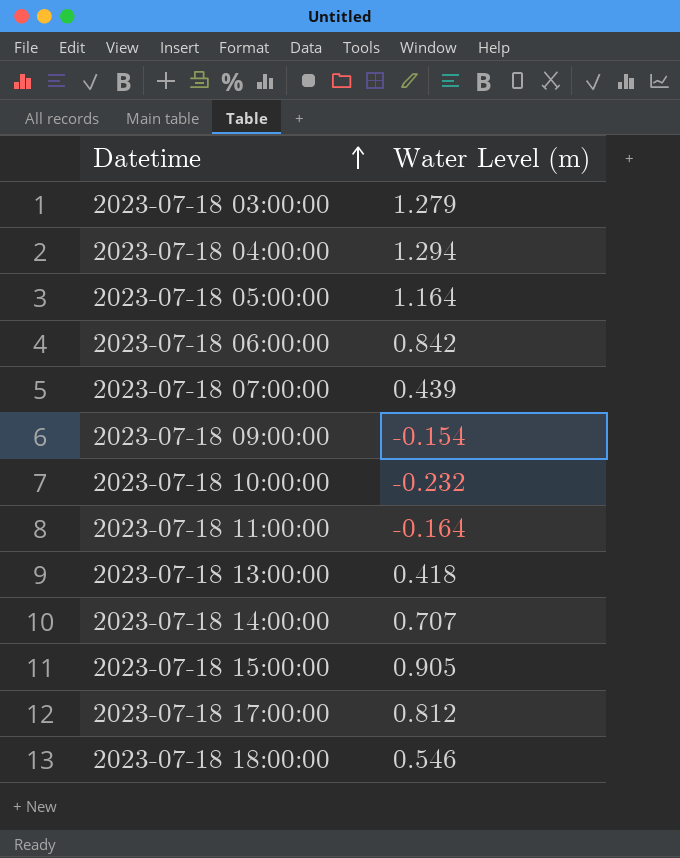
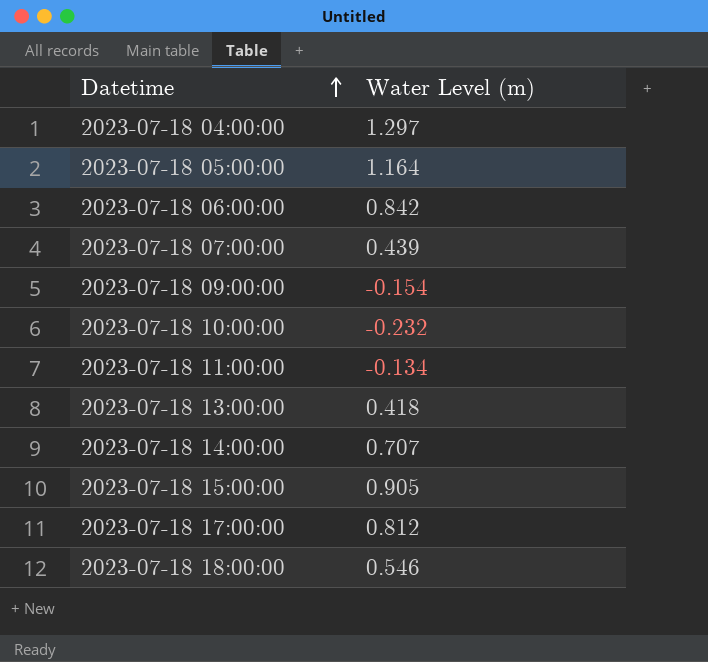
row 2023-07-18 03:00:00: 1.279 -> none
2023-07-18 04:00:00 | Water Level (m): 1.294 -> 1.297
2023-07-18 11:00:00 | Water Level (m): -0.164 -> -0.134

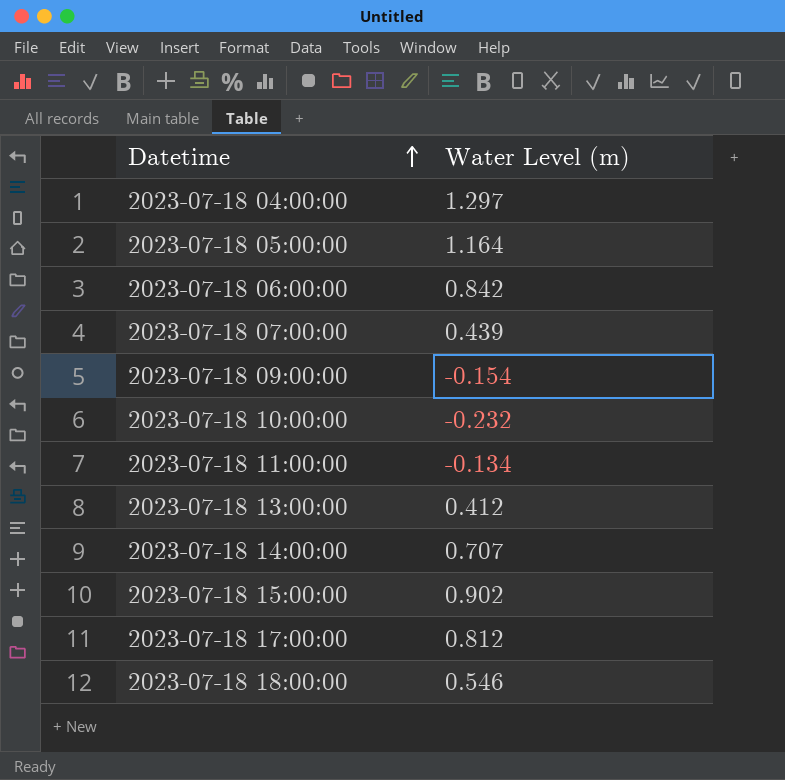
2023-07-18 13:00:00 | Water Level (m): 0.418 -> 0.412
2023-07-18 15:00:00 | Water Level (m): 0.905 -> 0.902

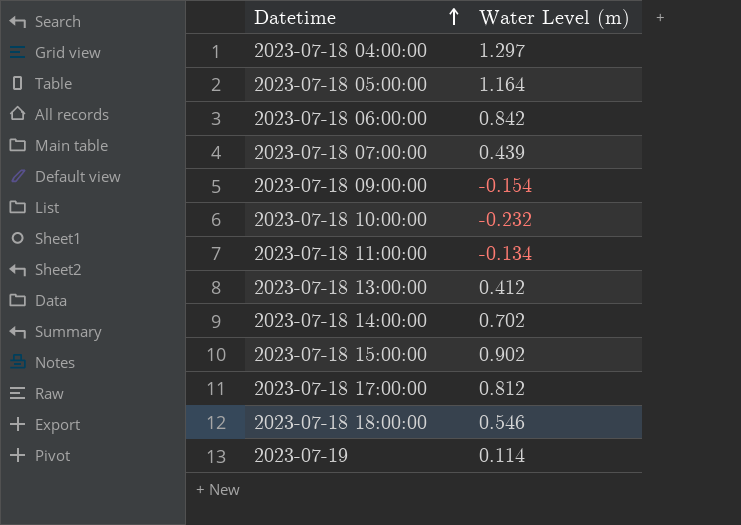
2023-07-18 14:00:00 | Water Level (m): 0.707 -> 0.702
row 2023-07-19: none -> 0.114

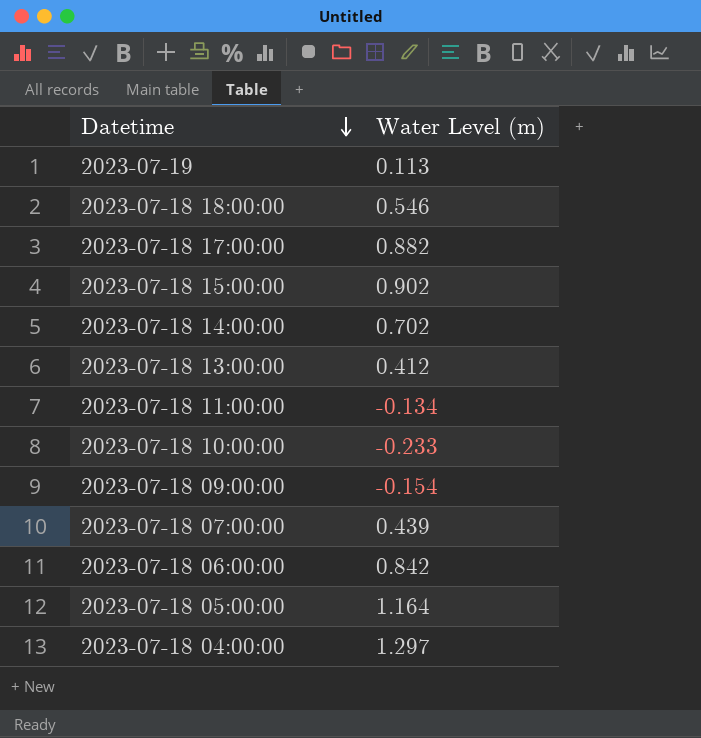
row order: Datetime ascending -> Datetime descending
2023-07-19 | Water Level (m): 0.114 -> 0.113
2023-07-18 17:00:00 | Water Level (m): 0.812 -> 0.882
2023-07-18 10:00:00 | Water Level (m): -0.232 -> -0.233

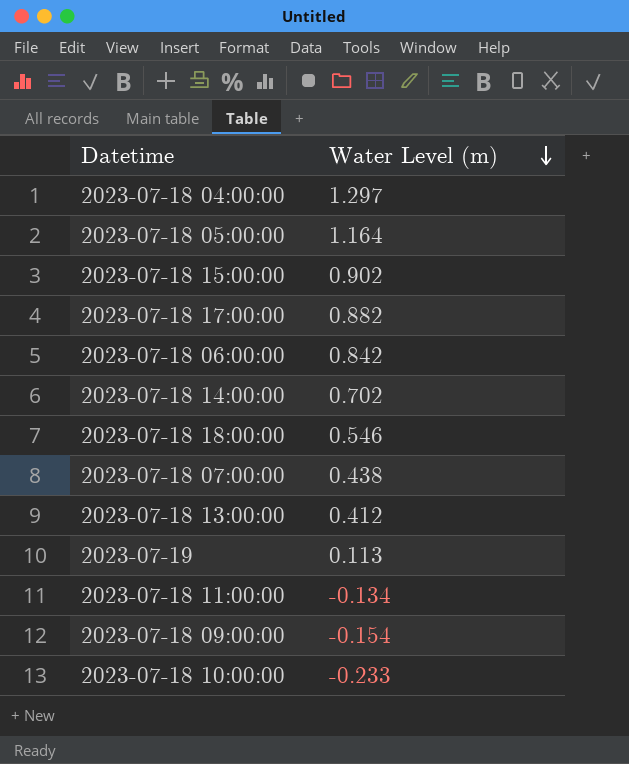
row order: Datetime descending -> Water Level (m) descending
2023-07-18 07:00:00 | Water Level (m): 0.439 -> 0.438

